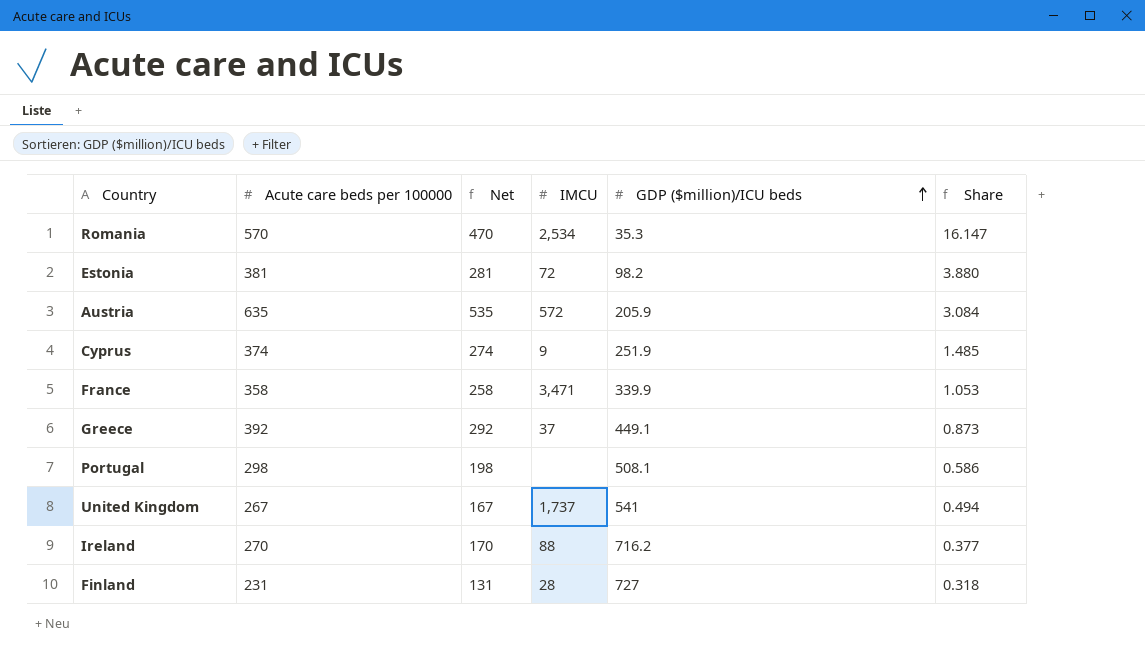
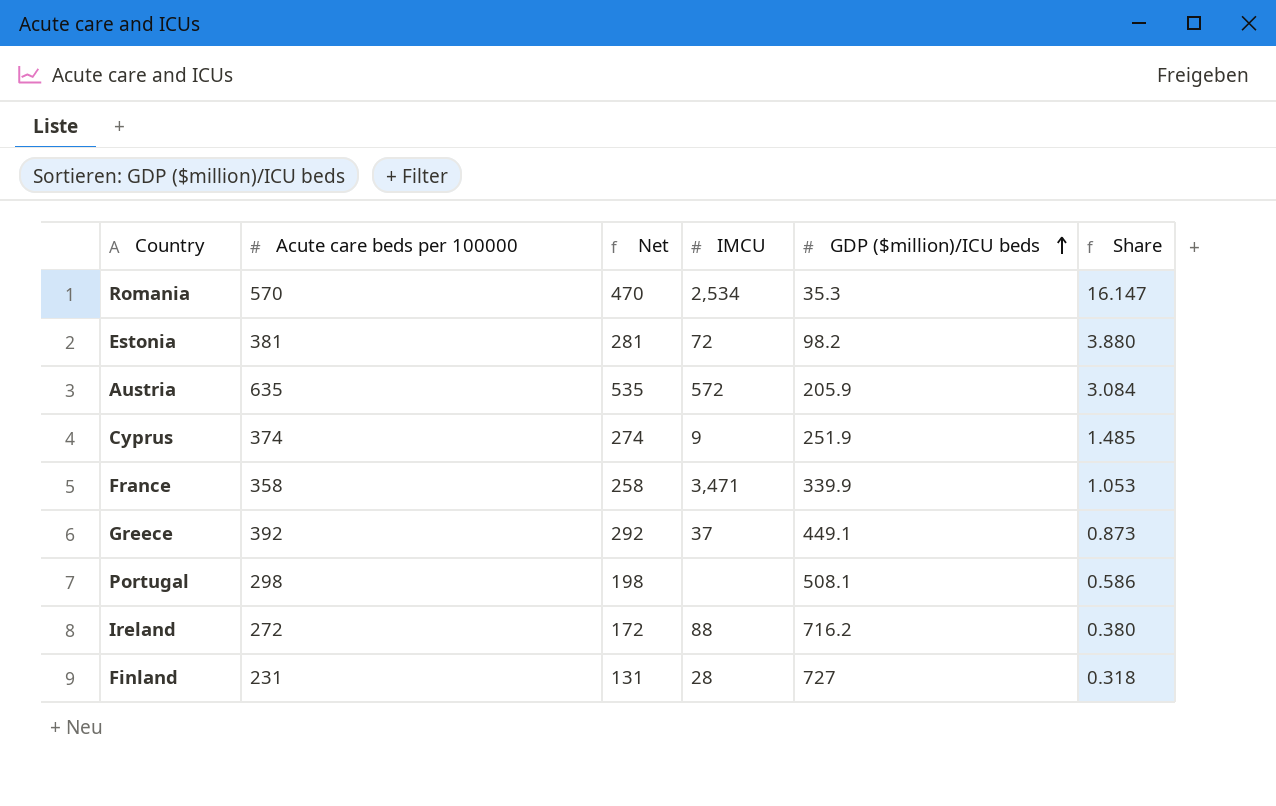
row United Kingdom: 267 | 167 | 1,737 | 541 | 0.494 -> none
Ireland | Acute care beds per 100000: 270 -> 272
Ireland | Net: 170 -> 172
Ireland | Share: 0.377 -> 0.380

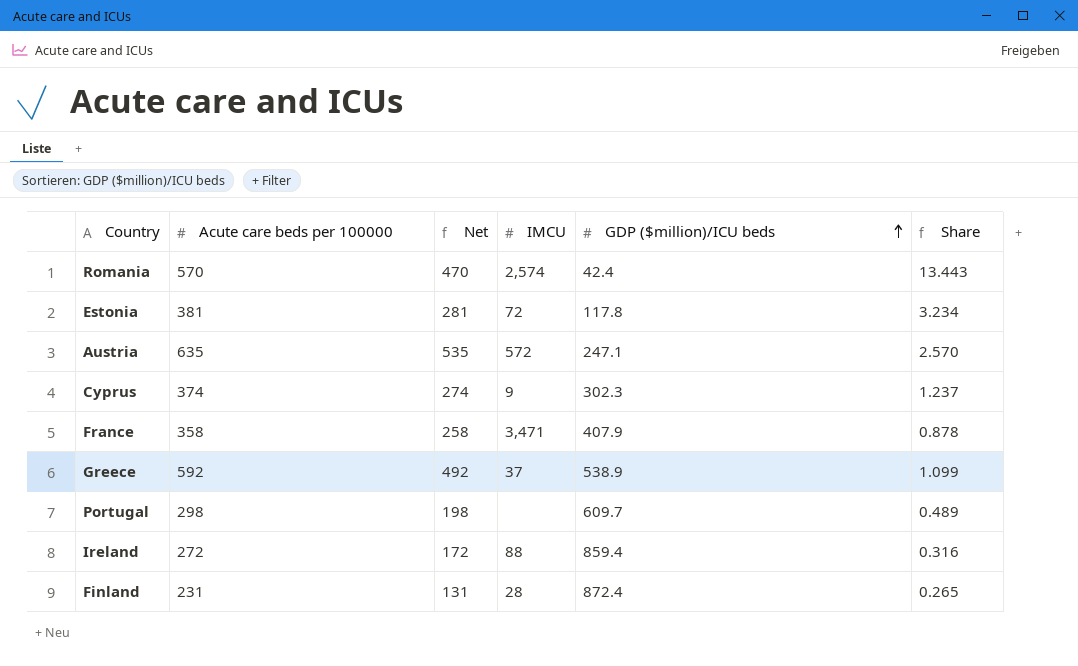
Romania | IMCU: 2,534 -> 2,574
Romania | GDP ($million)/ICU beds: 35.3 -> 42.4
Romania | Share: 16.147 -> 13.443
Estonia | GDP ($million)/ICU beds: 98.2 -> 117.8
Estonia | Share: 3.880 -> 3.234
Austria | GDP ($million)/ICU beds: 205.9 -> 247.1
Austria | Share: 3.084 -> 2.570
Cyprus | GDP ($million)/ICU beds: 251.9 -> 302.3
Cyprus | Share: 1.485 -> 1.237
France | GDP ($million)/ICU beds: 339.9 -> 407.9
France | Share: 1.053 -> 0.878
Greece | Acute care beds per 100000: 392 -> 592
Greece | Net: 292 -> 492
Greece | GDP ($million)/ICU beds: 449.1 -> 538.9
Greece | Share: 0.873 -> 1.099
Portugal | GDP ($million)/ICU beds: 508.1 -> 609.7
Portugal | Share: 0.586 -> 0.489
Ireland | GDP ($million)/ICU beds: 716.2 -> 859.4
Ireland | Share: 0.380 -> 0.316
Finland | GDP ($million)/ICU beds: 727 -> 872.4
Finland | Share: 0.318 -> 0.265

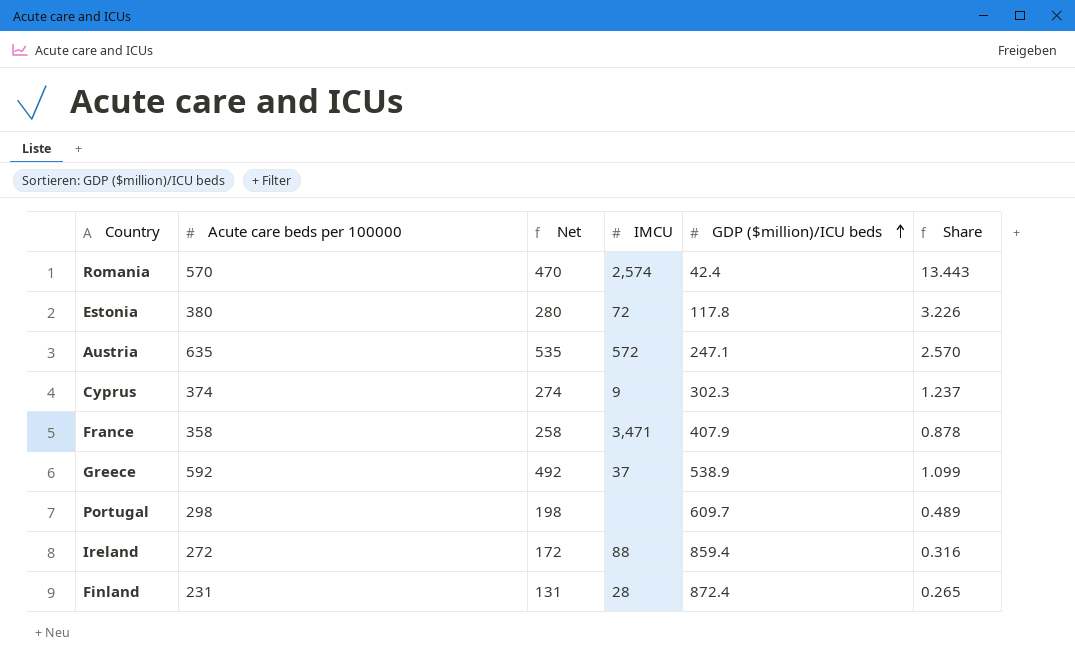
Estonia | Acute care beds per 100000: 381 -> 380
Estonia | Net: 281 -> 280
Estonia | Share: 3.234 -> 3.226

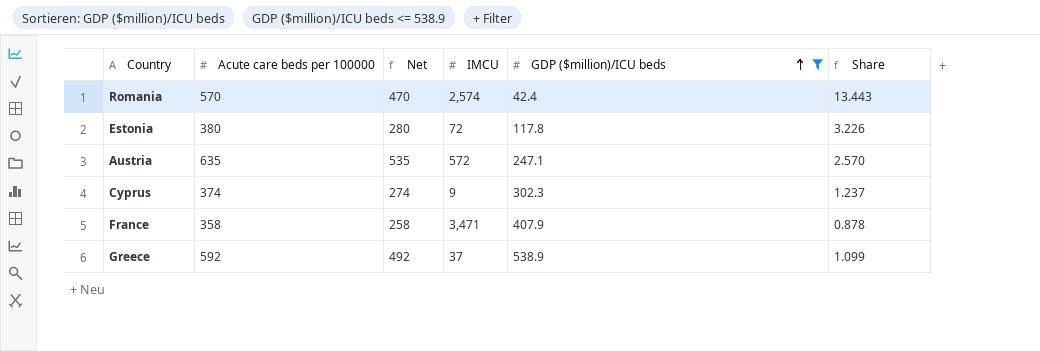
filter: none -> GDP ($million)/ICU beds <= 538.9

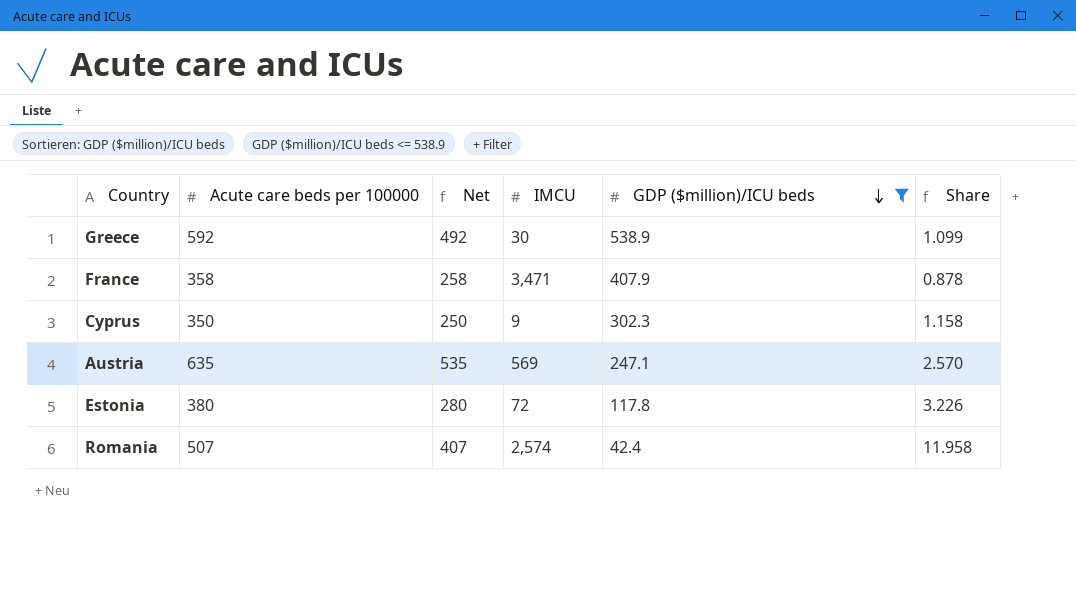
row order: GDP ($million)/ICU beds ascending -> GDP ($million)/ICU beds descending
Greece | IMCU: 37 -> 30
Cyprus | Acute care beds per 100000: 374 -> 350
Cyprus | Net: 274 -> 250
Cyprus | Share: 1.237 -> 1.158
Austria | IMCU: 572 -> 569
Romania | Acute care beds per 100000: 570 -> 507
Romania | Net: 470 -> 407
Romania | Share: 13.443 -> 11.958

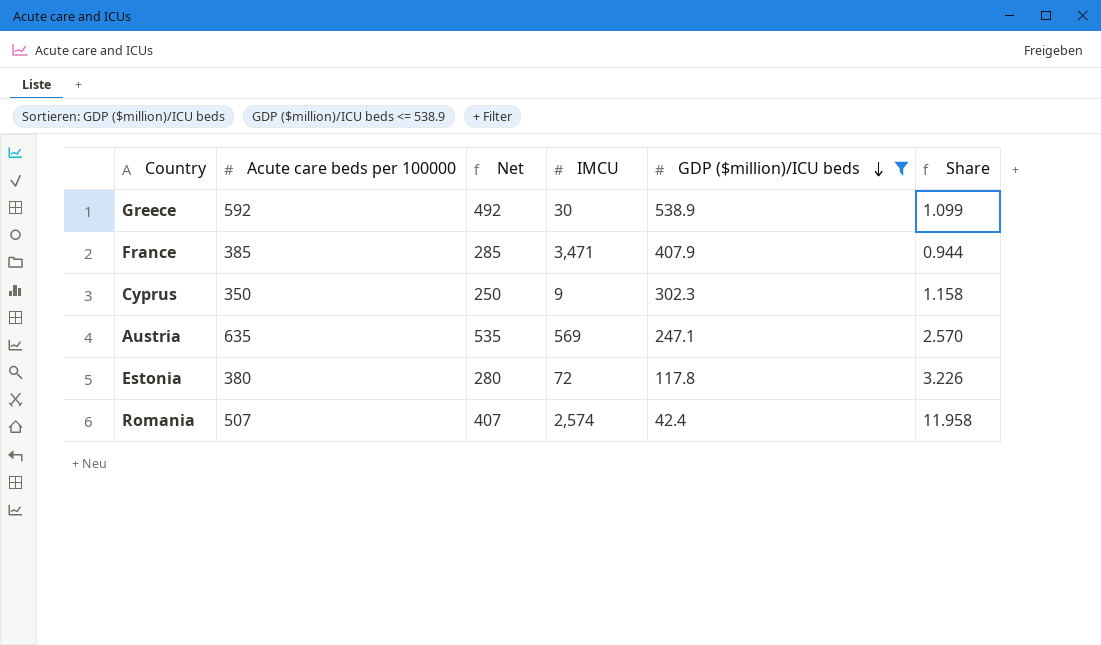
France | Acute care beds per 100000: 358 -> 385
France | Net: 258 -> 285
France | Share: 0.878 -> 0.944

